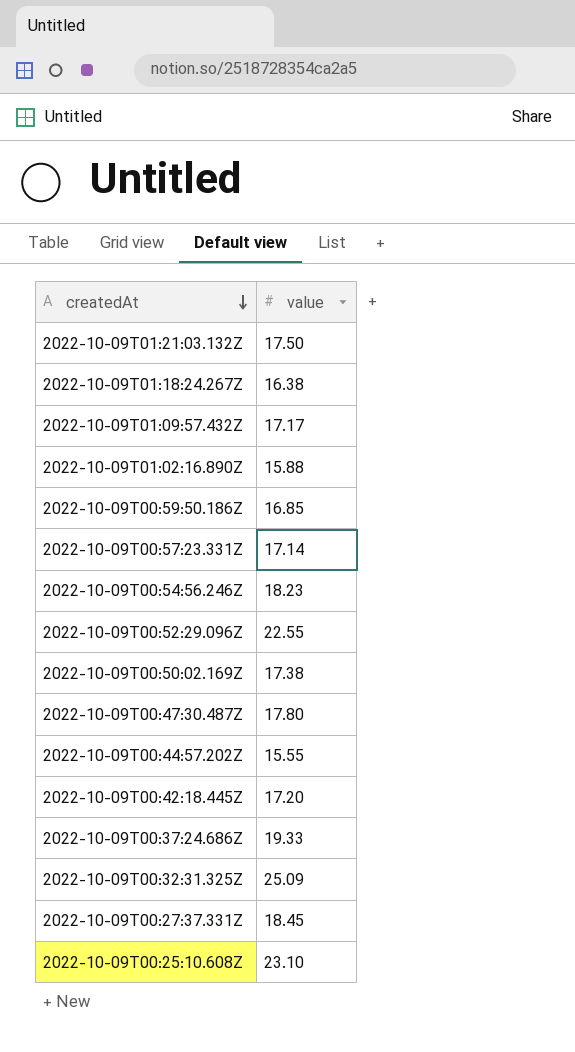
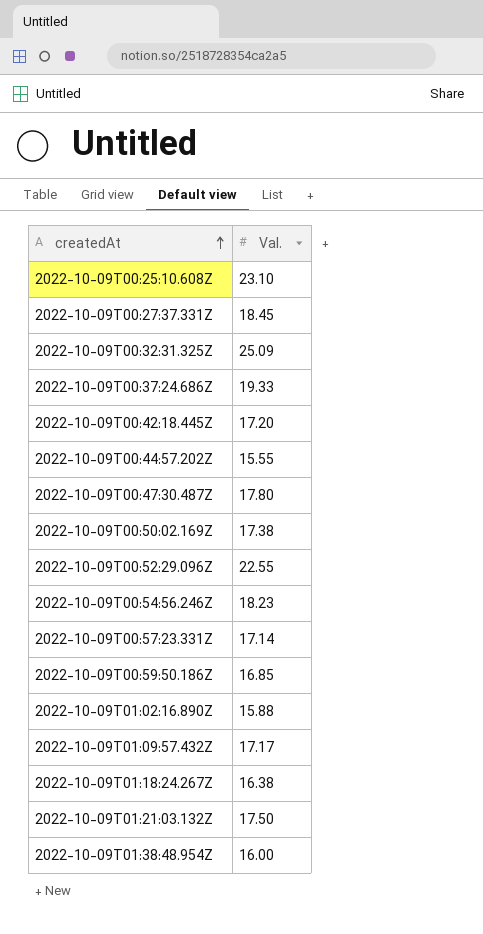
row order: createdAt descending -> createdAt ascending
column name: value -> Val.
row 2022-10-09T01:38:48.954Z: none -> 16.00

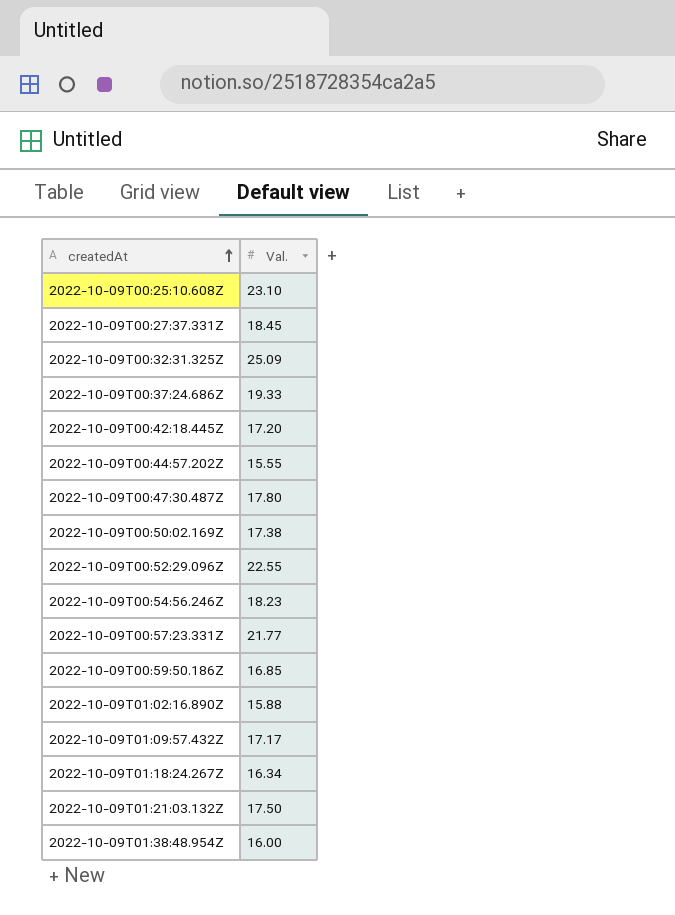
2022-10-09T00:57:23.331Z | Val.: 17.14 -> 21.77
2022-10-09T01:18:24.267Z | Val.: 16.38 -> 16.34

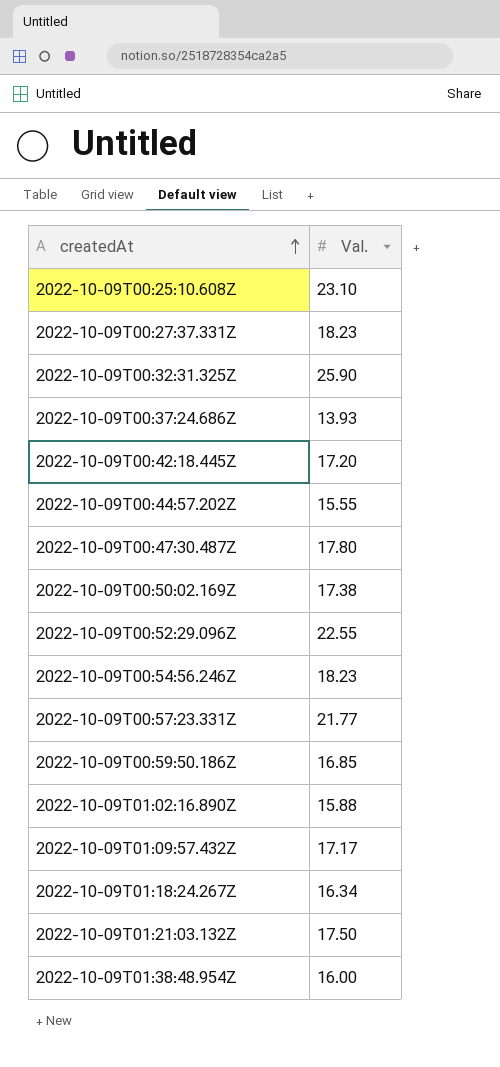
2022-10-09T00:27:37.331Z | Val.: 18.45 -> 18.23
2022-10-09T00:32:31.325Z | Val.: 25.09 -> 25.90
2022-10-09T00:37:24.686Z | Val.: 19.33 -> 13.93

